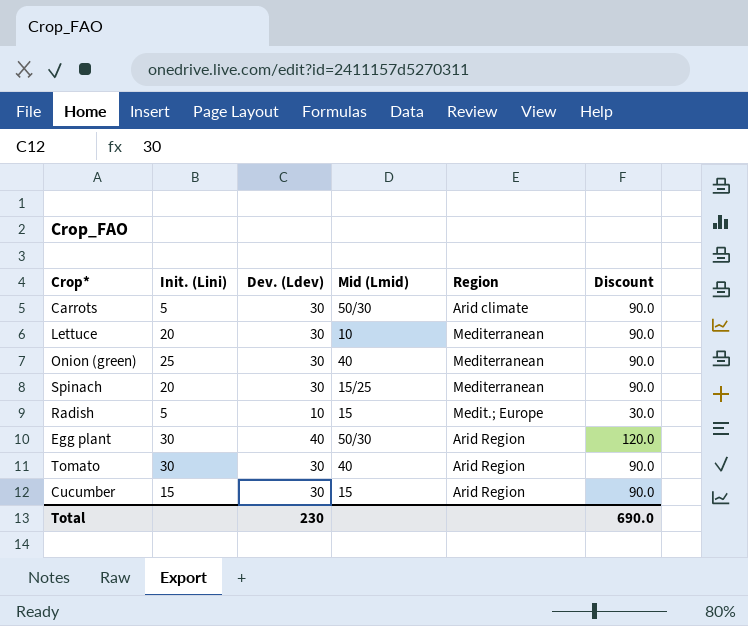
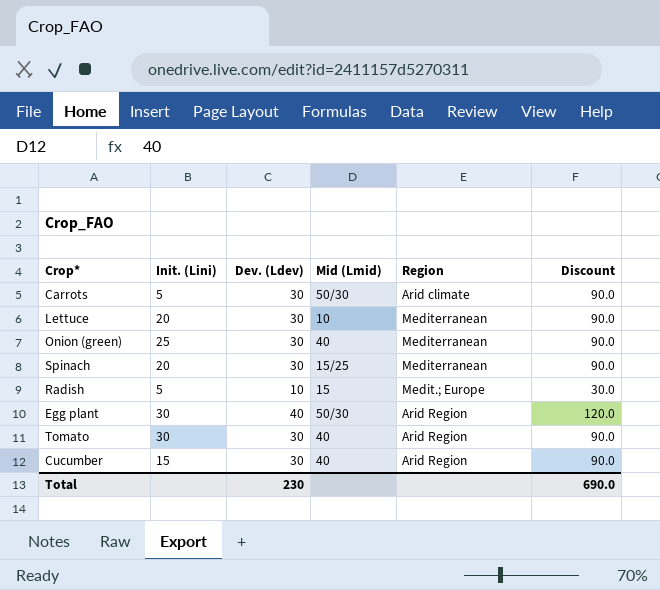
Cucumber | Mid (Lmid): 15 -> 40

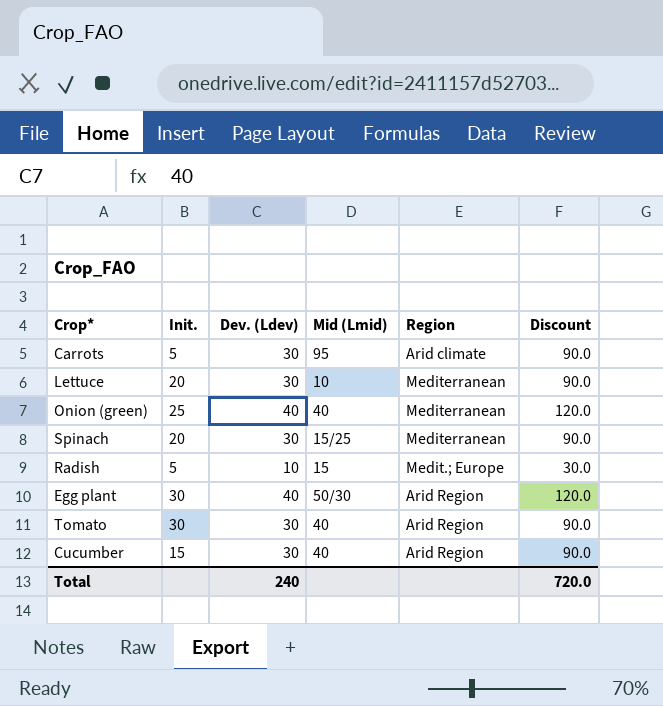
column name: Init. (Lini) -> Init.
Carrots | Mid (Lmid): 50/30 -> 95
Onion (green) | Dev. (Ldev): 30 -> 40
Onion (green) | Discount: 90.0 -> 120.0
Total | Dev. (Ldev): 230 -> 240
Total | Discount: 690.0 -> 720.0

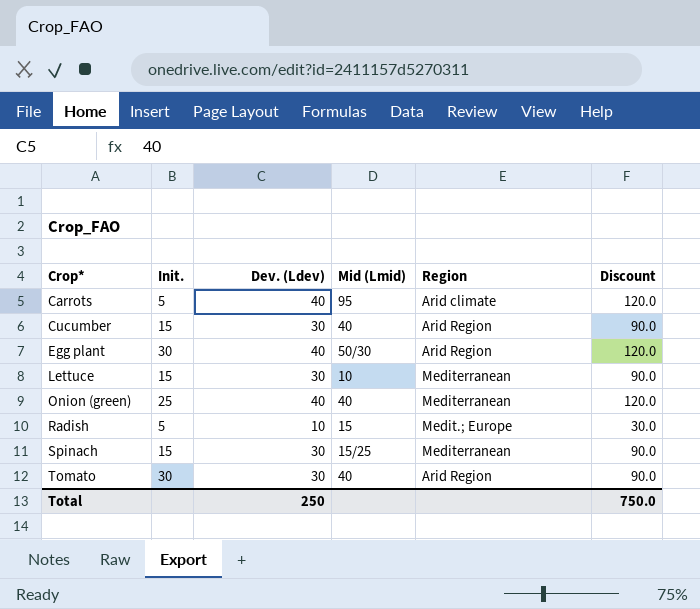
row order: none -> Crop* ascending
Carrots | Dev. (Ldev): 30 -> 40
Carrots | Discount: 90.0 -> 120.0
Lettuce | Init.: 20 -> 15
Spinach | Init.: 20 -> 15
Total | Dev. (Ldev): 240 -> 250
Total | Discount: 720.0 -> 750.0

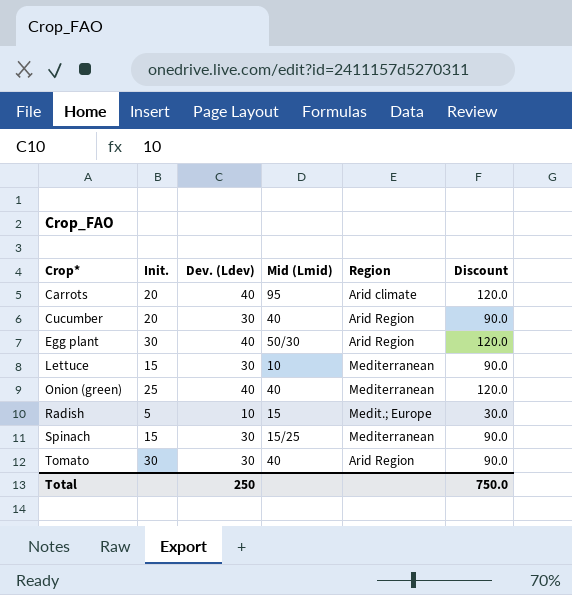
Carrots | Init.: 5 -> 20
Cucumber | Init.: 15 -> 20

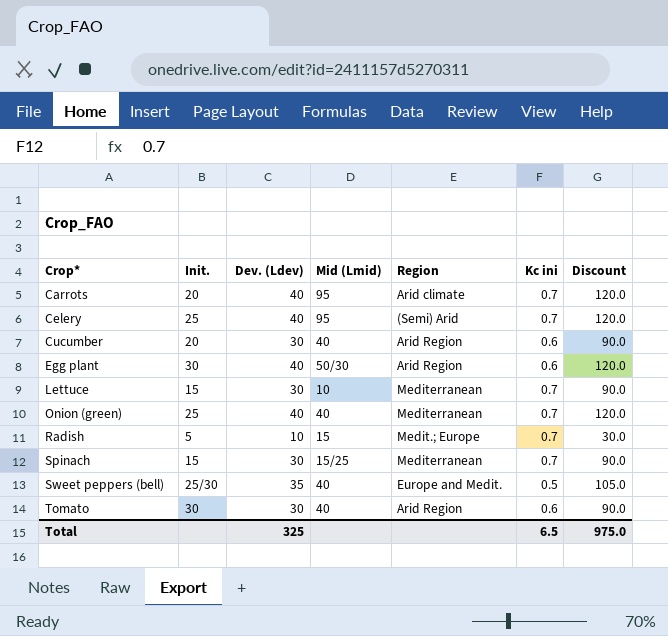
column Kc ini | position: none -> 6
row Celery: none -> 25 | 40 | 95 | (Semi) Arid | 0.7 | 120.0
row Sweet peppers (bell): none -> 25/30 | 35 | 40 | Europe and Medit. | 0.5 | 105.0
Total | Dev. (Ldev): 250 -> 325
Total | Discount: 750.0 -> 975.0

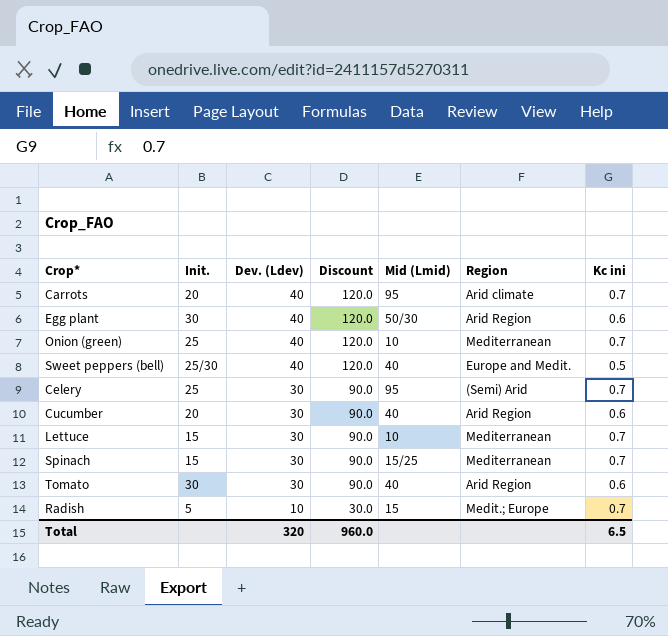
row order: Crop* ascending -> Dev. (Ldev) descending
column Discount | position: 7 -> 4
Onion (green) | Mid (Lmid): 40 -> 10
Sweet peppers (bell) | Dev. (Ldev): 35 -> 40
Sweet peppers (bell) | Discount: 105.0 -> 120.0
Celery | Dev. (Ldev): 40 -> 30
Celery | Discount: 120.0 -> 90.0
Total | Dev. (Ldev): 325 -> 320
Total | Discount: 975.0 -> 960.0

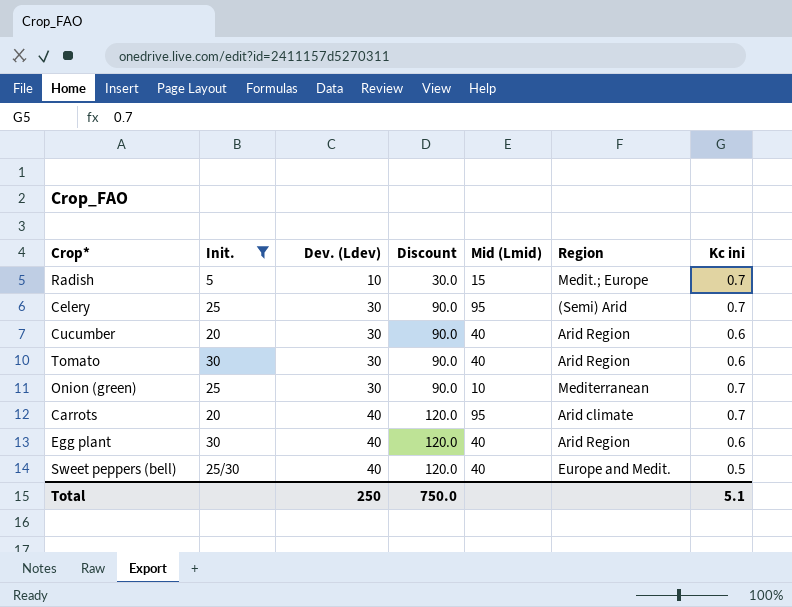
filter: none -> Init. != 15
row order: Dev. (Ldev) descending -> Dev. (Ldev) ascending
Onion (green) | Dev. (Ldev): 40 -> 30
Onion (green) | Discount: 120.0 -> 90.0
Egg plant | Mid (Lmid): 50/30 -> 40
Total | Dev. (Ldev): 320 -> 250
Total | Discount: 960.0 -> 750.0
Total | Kc ini: 6.5 -> 5.1

